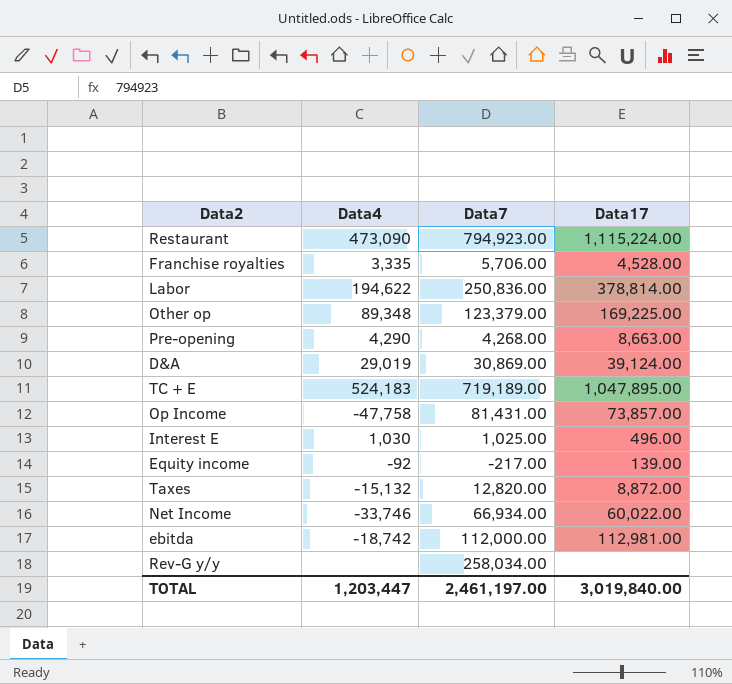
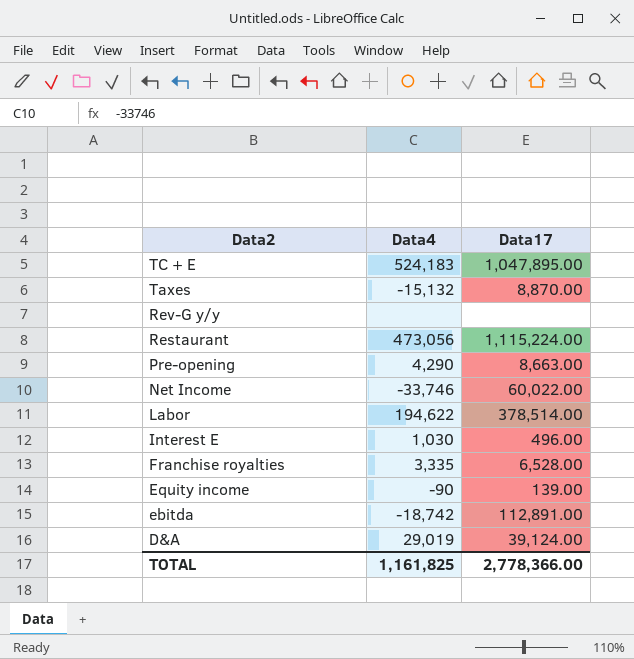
row order: none -> Data2 descending
column Data7 | position: 3 -> none
row Other op: 89,348 | 123,379.00 | 169,225.00 -> none
row Op Income: -47,758 | 81,431.00 | 73,857.00 -> none
Taxes | Data17: 8,872.00 -> 8,870.00
Restaurant | Data4: 473,090 -> 473,056
Labor | Data17: 378,814.00 -> 378,514.00
Franchise royalties | Data17: 4,528.00 -> 6,528.00
Equity income | Data4: -92 -> -90
ebitda | Data17: 112,981.00 -> 112,891.00
TOTAL | Data4: 1,203,447 -> 1,161,825
TOTAL | Data17: 3,019,840.00 -> 2,778,366.00

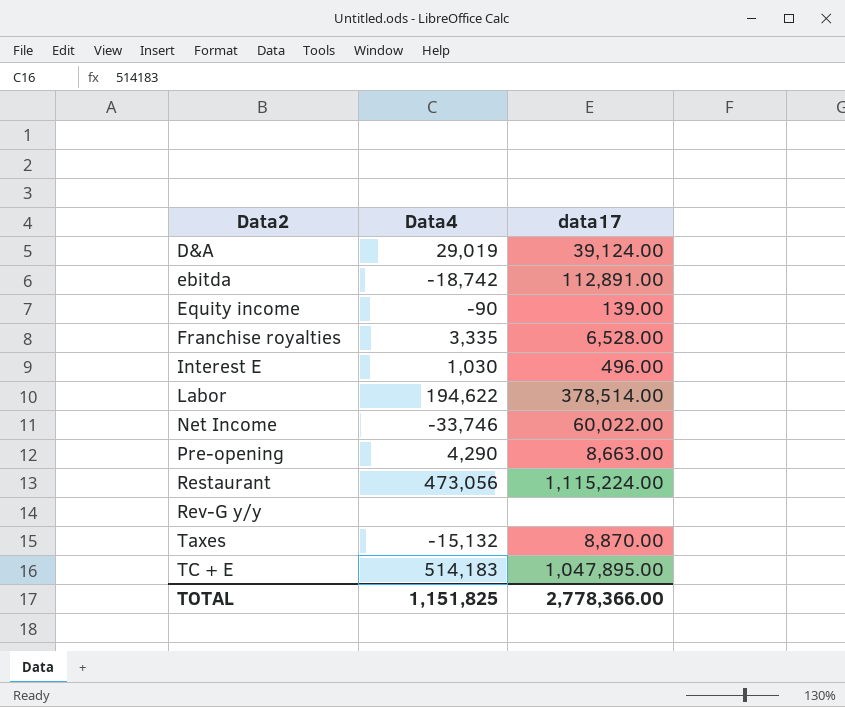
row order: Data2 descending -> Data2 ascending
column name: Data17 -> data17
TC + E | Data4: 524,183 -> 514,183
TOTAL | Data4: 1,161,825 -> 1,151,825

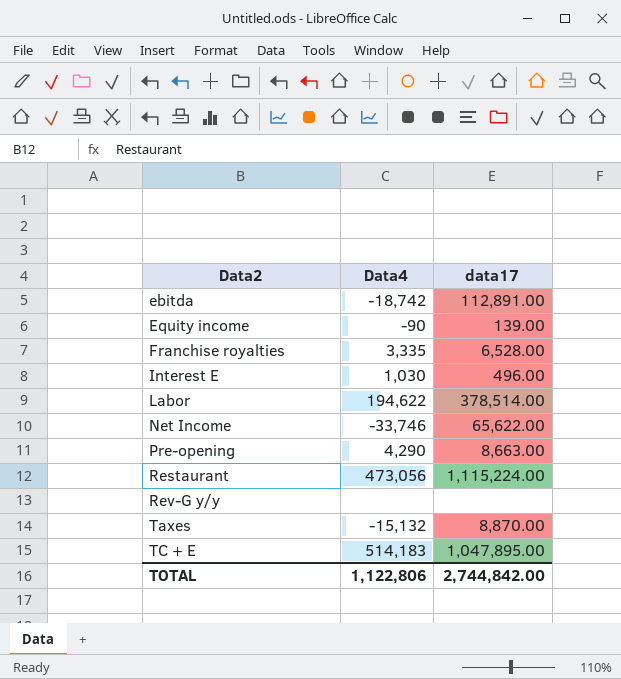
row D&A: 29,019 | 39,124.00 -> none
Net Income | data17: 60,022.00 -> 65,622.00
TOTAL | Data4: 1,151,825 -> 1,122,806
TOTAL | data17: 2,778,366.00 -> 2,744,842.00

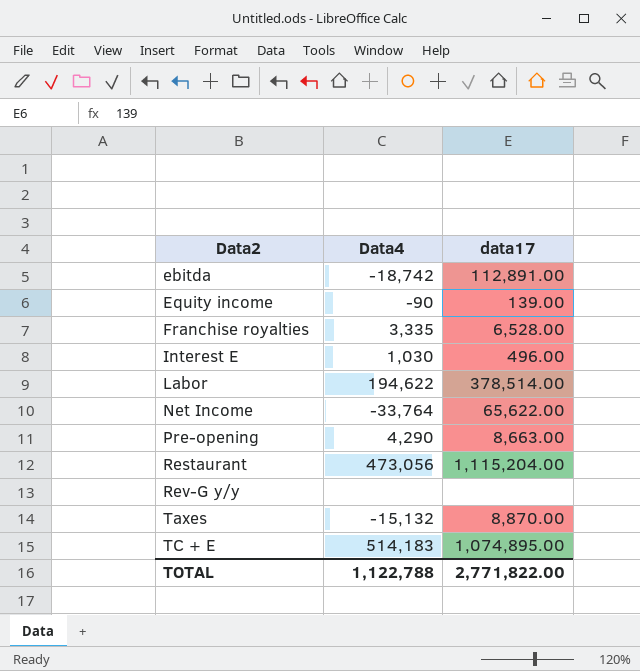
Net Income | Data4: -33,746 -> -33,764
Restaurant | data17: 1,115,224.00 -> 1,115,204.00
TC + E | data17: 1,047,895.00 -> 1,074,895.00
TOTAL | Data4: 1,122,806 -> 1,122,788
TOTAL | data17: 2,744,842.00 -> 2,771,822.00

